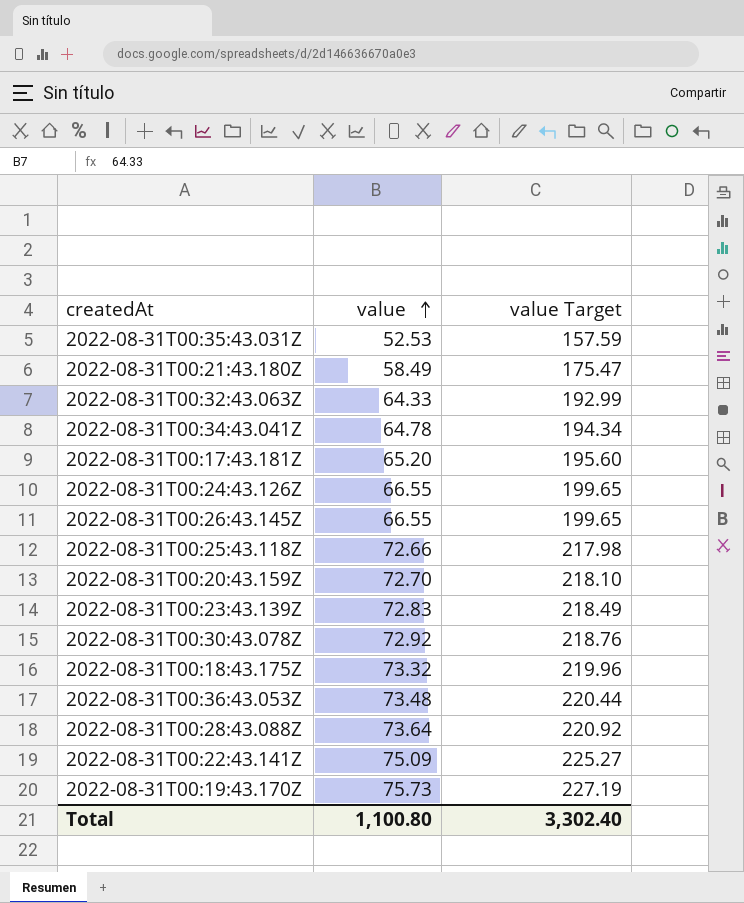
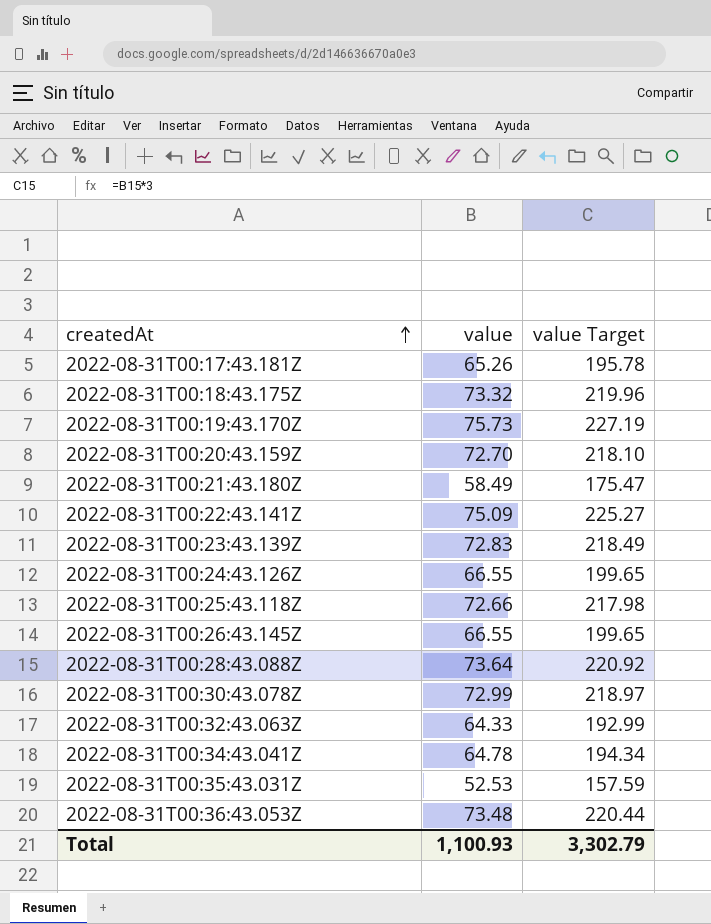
row order: value ascending -> createdAt ascending
2022-08-31T00:17:43.181Z | value: 65.20 -> 65.26
2022-08-31T00:17:43.181Z | value Target: 195.60 -> 195.78
2022-08-31T00:30:43.078Z | value: 72.92 -> 72.99
2022-08-31T00:30:43.078Z | value Target: 218.76 -> 218.97
Total | value: 1,100.80 -> 1,100.93
Total | value Target: 3,302.40 -> 3,302.79

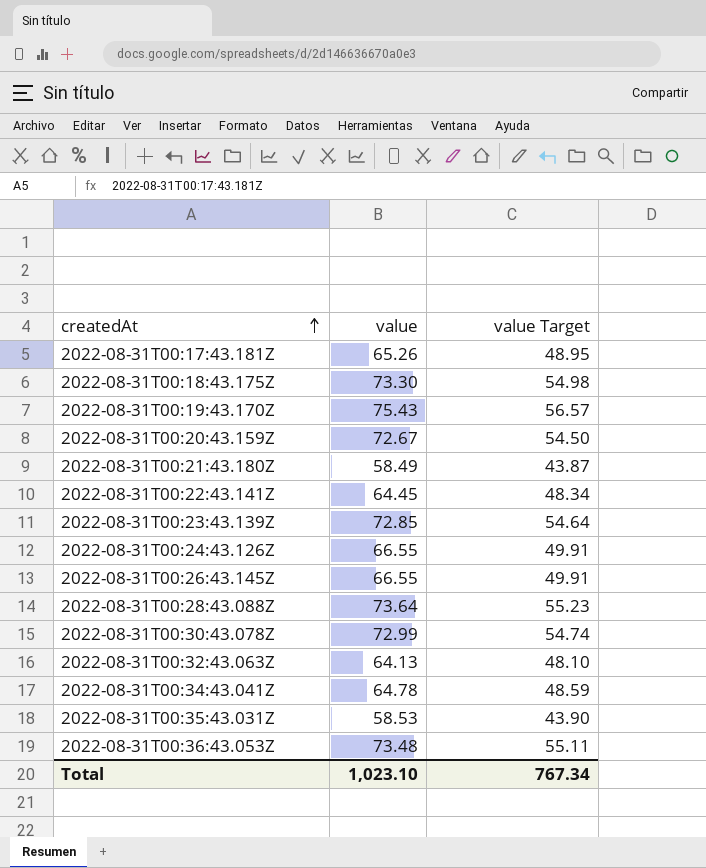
column value Target | formula: [value] * 3 -> [value] * 0.75
row 2022-08-31T00:25:43.118Z: 72.66 | 217.98 -> none
2022-08-31T00:18:43.175Z | value: 73.32 -> 73.30
2022-08-31T00:19:43.170Z | value: 75.73 -> 75.43
2022-08-31T00:20:43.159Z | value: 72.70 -> 72.67
2022-08-31T00:22:43.141Z | value: 75.09 -> 64.45
2022-08-31T00:23:43.139Z | value: 72.83 -> 72.85
2022-08-31T00:32:43.063Z | value: 64.33 -> 64.13
2022-08-31T00:35:43.031Z | value: 52.53 -> 58.53
Total | value: 1,100.93 -> 1,023.10
Total | value Target: 3,302.79 -> 767.34

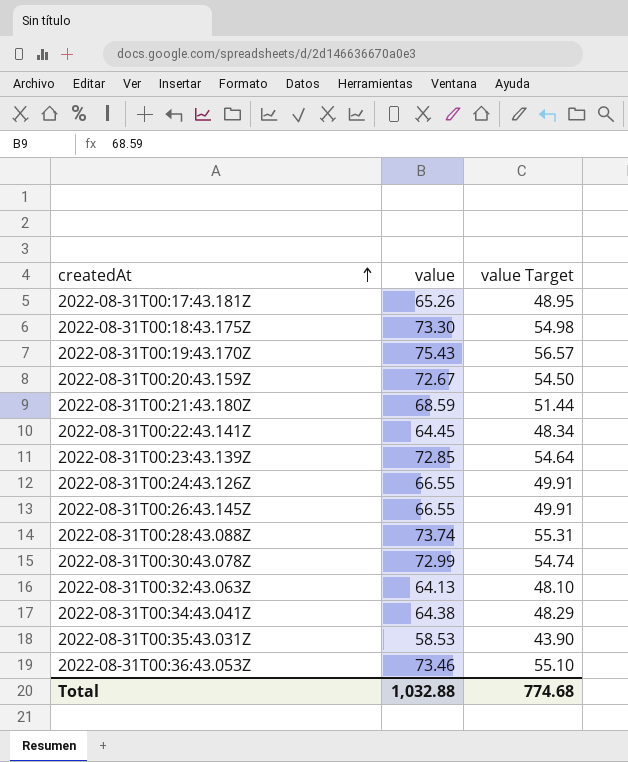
2022-08-31T00:21:43.180Z | value: 58.49 -> 68.59
2022-08-31T00:21:43.180Z | value Target: 43.87 -> 51.44
2022-08-31T00:28:43.088Z | value: 73.64 -> 73.74
2022-08-31T00:28:43.088Z | value Target: 55.23 -> 55.31
2022-08-31T00:34:43.041Z | value: 64.78 -> 64.38
2022-08-31T00:34:43.041Z | value Target: 48.59 -> 48.29
2022-08-31T00:36:43.053Z | value: 73.48 -> 73.46
2022-08-31T00:36:43.053Z | value Target: 55.11 -> 55.10
Total | value: 1,023.10 -> 1,032.88
Total | value Target: 767.34 -> 774.68

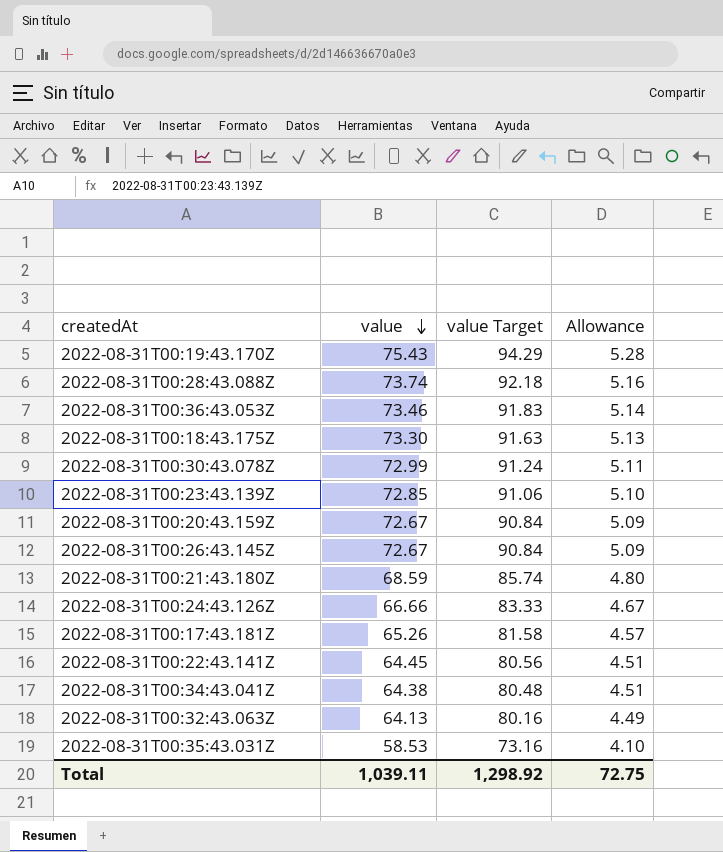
row order: createdAt ascending -> value descending
column value Target | formula: [value] * 0.75 -> [value] * 1.25
column Allowance | formula: none -> [value] * 0.07
2022-08-31T00:26:43.145Z | value: 66.55 -> 72.67
2022-08-31T00:24:43.126Z | value: 66.55 -> 66.66
Total | value: 1,032.88 -> 1,039.11
Total | value Target: 774.68 -> 1,298.92

